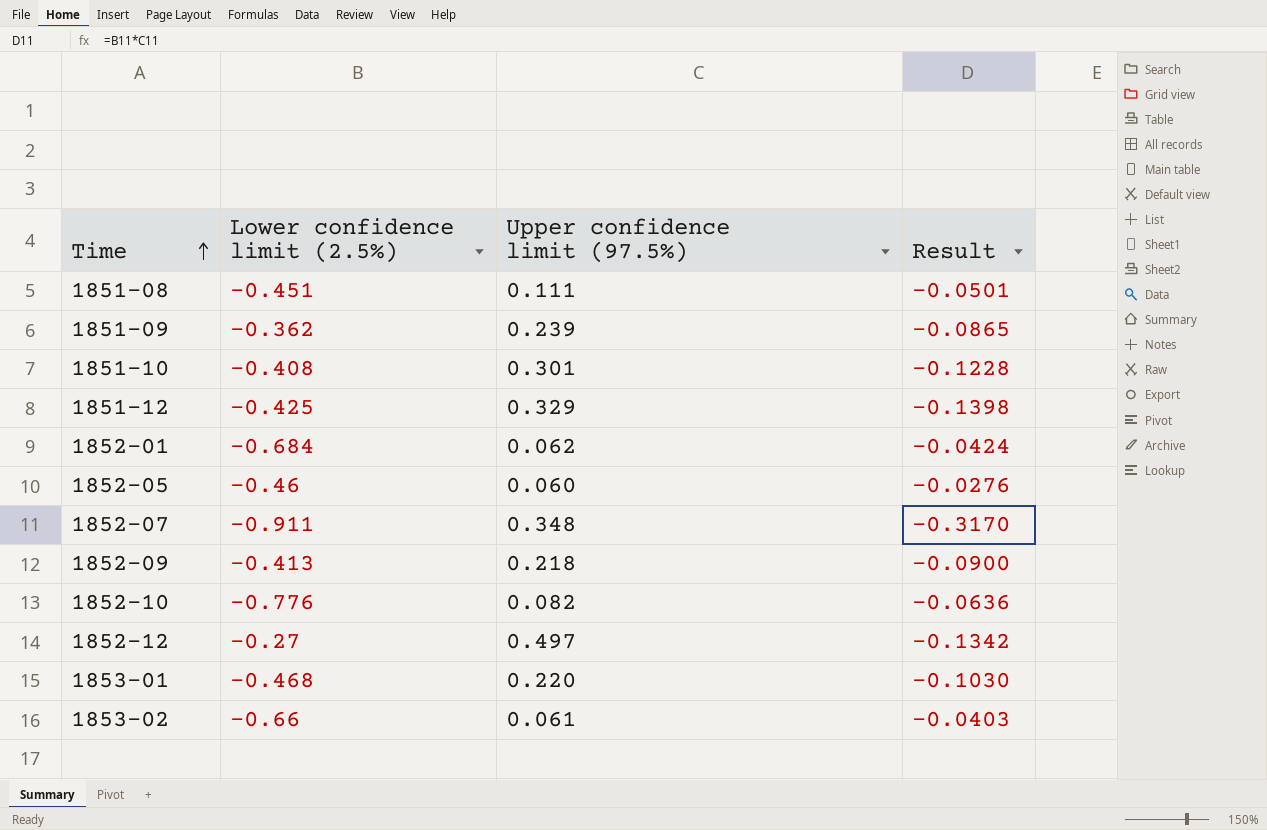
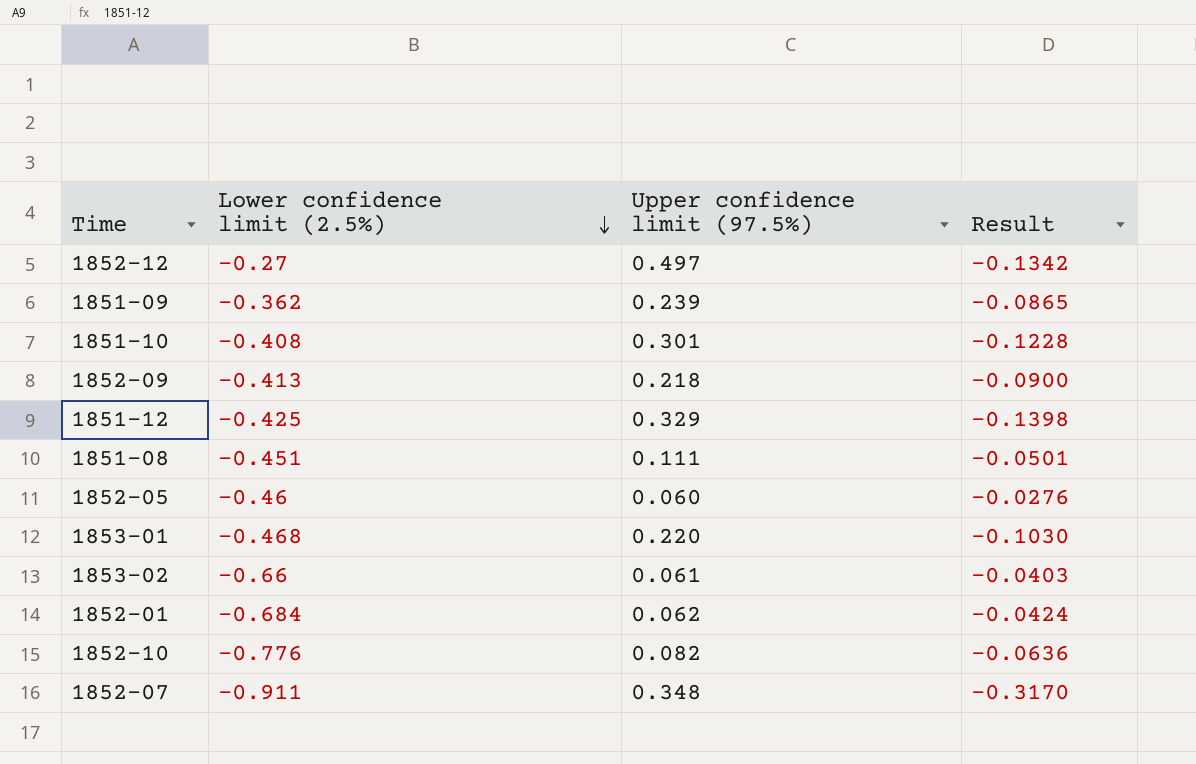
row order: Time ascending -> Lower confidence limit (2.5%) descending

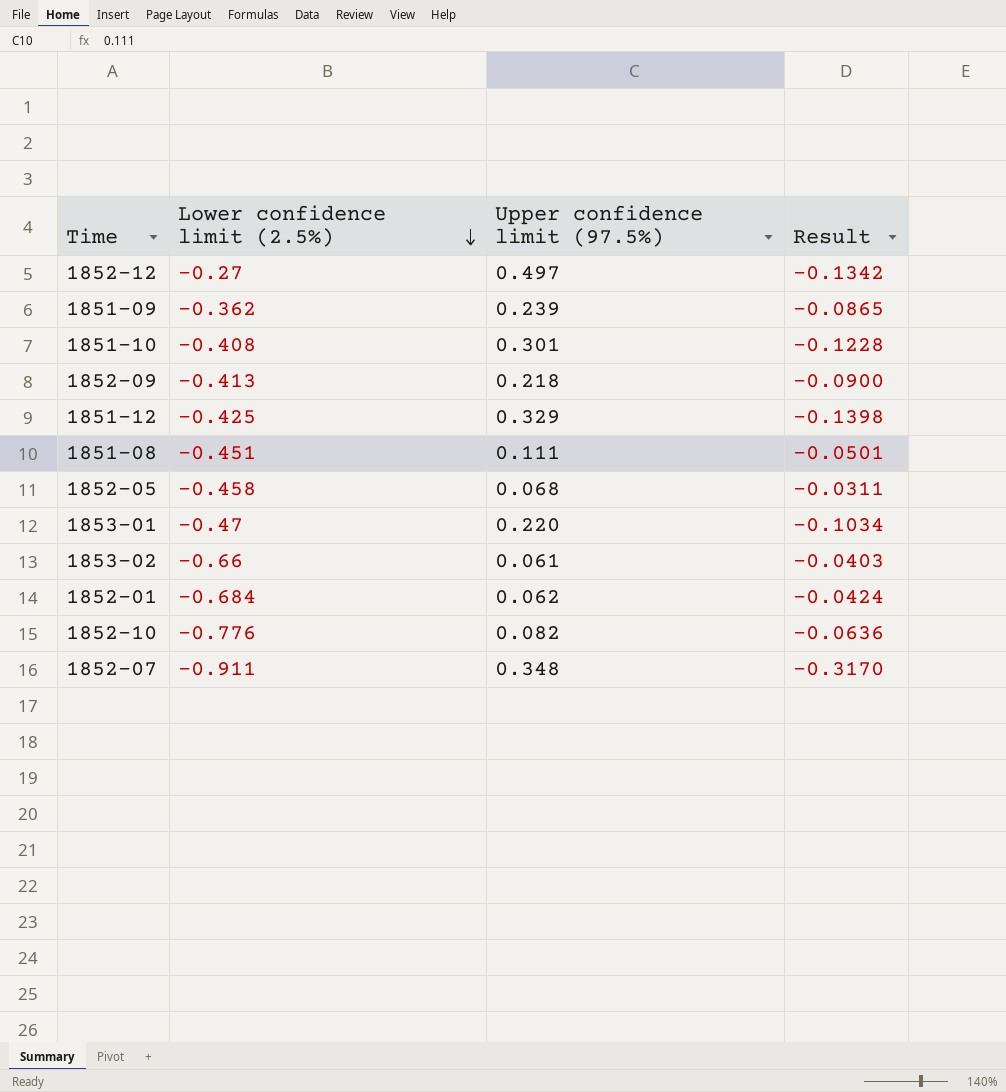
1852-05 | Lower confidence limit (2.5%): -0.46 -> -0.458
1852-05 | Upper confidence limit (97.5%): 0.060 -> 0.068
1852-05 | Result: -0.0276 -> -0.0311
1853-01 | Lower confidence limit (2.5%): -0.468 -> -0.47
1853-01 | Result: -0.1030 -> -0.1034

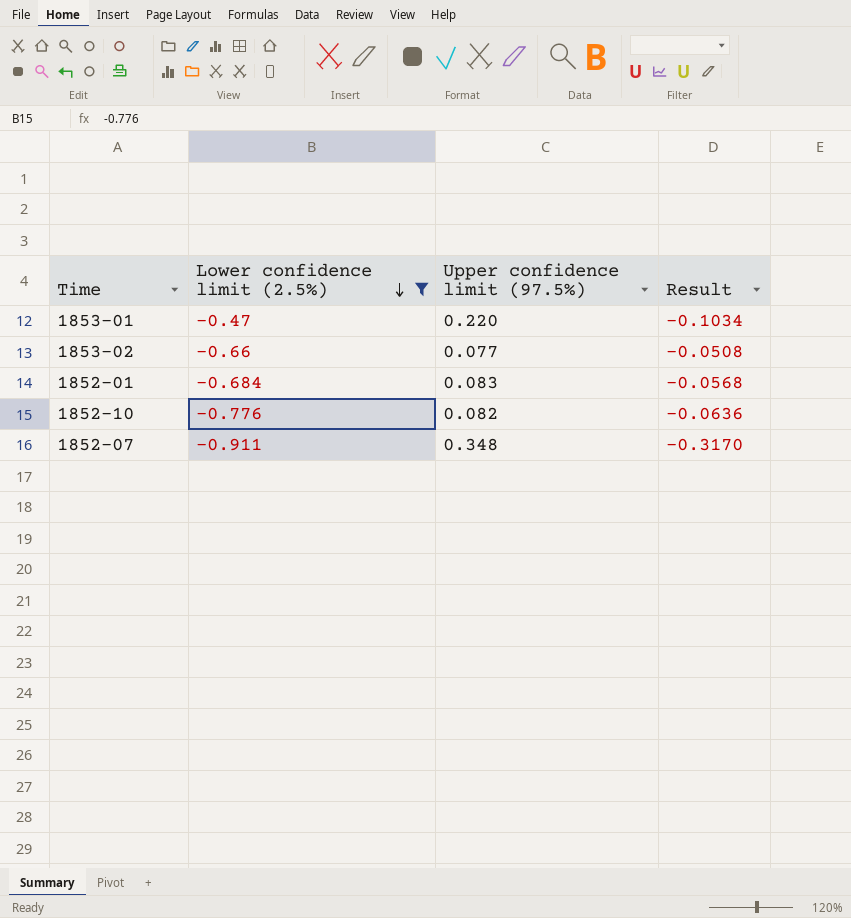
filter: none -> Lower confidence limit (2.5%) <= -0.47
1853-02 | Upper confidence limit (97.5%): 0.061 -> 0.077
1853-02 | Result: -0.0403 -> -0.0508
1852-01 | Upper confidence limit (97.5%): 0.062 -> 0.083
1852-01 | Result: -0.0424 -> -0.0568

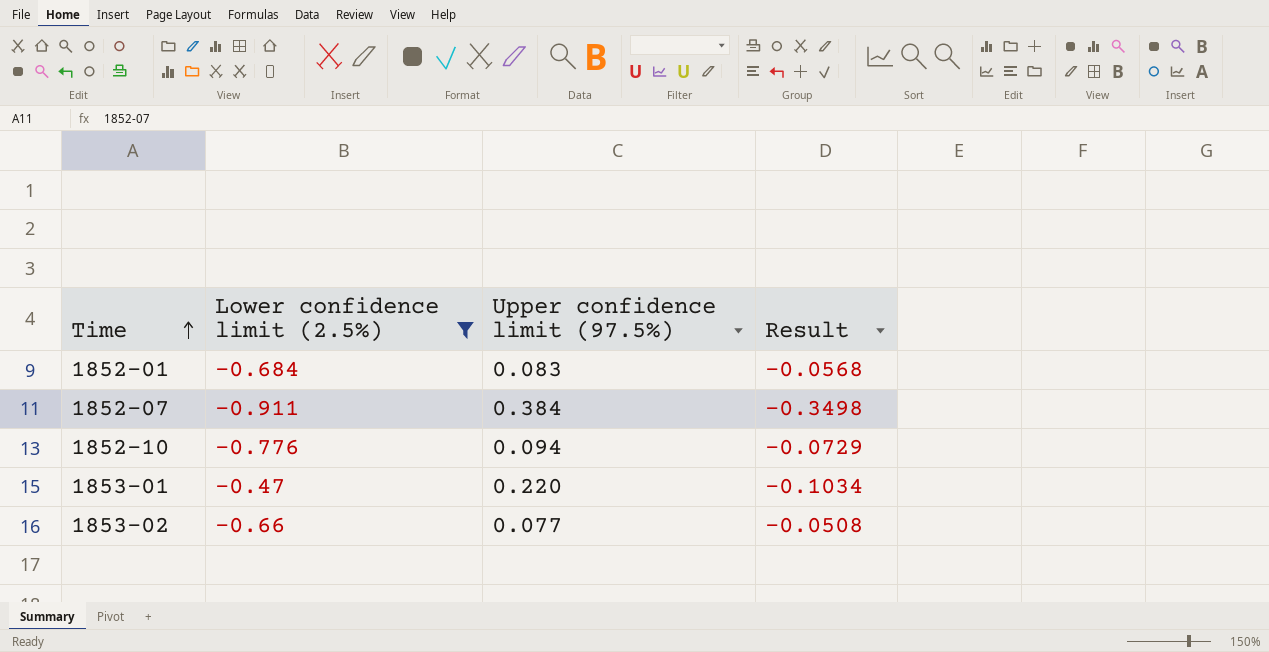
row order: Lower confidence limit (2.5%) descending -> Time ascending
1852-07 | Upper confidence limit (97.5%): 0.348 -> 0.384
1852-07 | Result: -0.3170 -> -0.3498
1852-10 | Upper confidence limit (97.5%): 0.082 -> 0.094
1852-10 | Result: -0.0636 -> -0.0729

